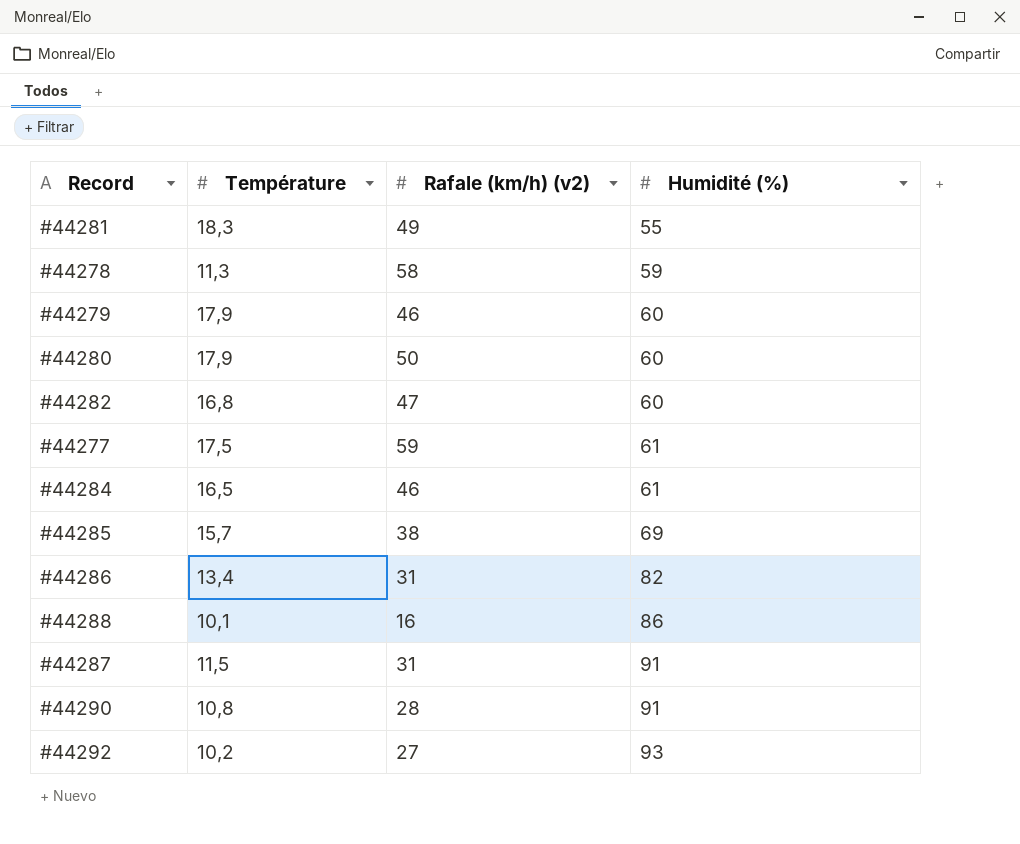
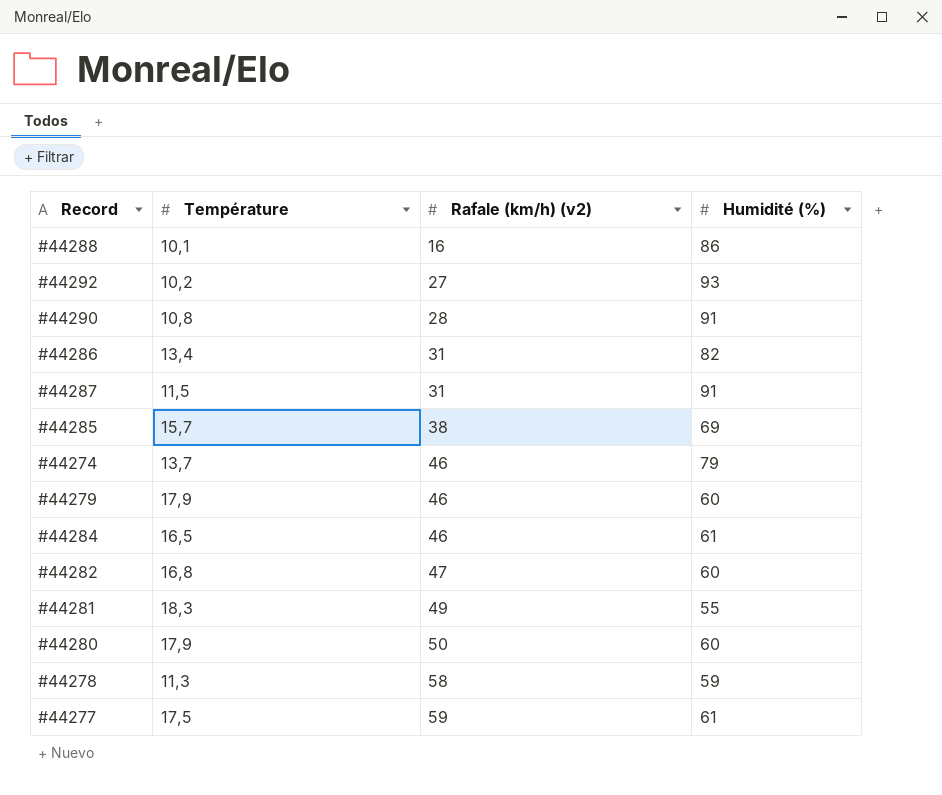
row order: Humidité (%) ascending -> Rafale (km/h) (v2) ascending
row #44274: none -> 13,7 | 46 | 79

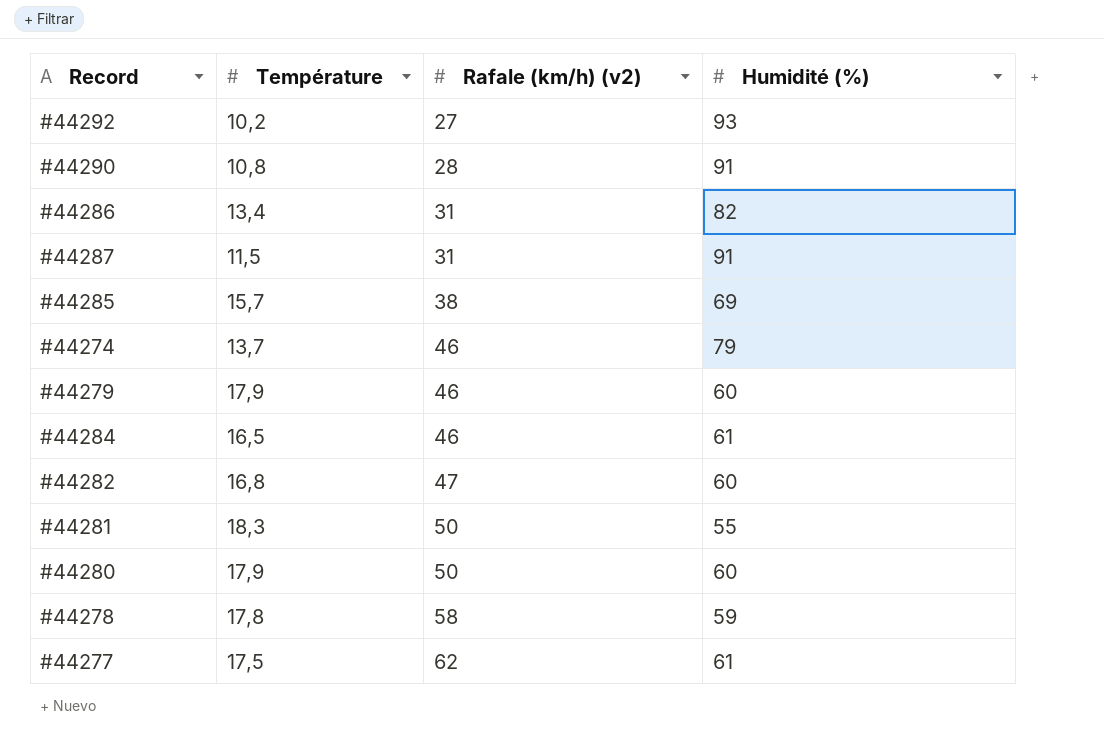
row #44288: 10,1 | 16 | 86 -> none
#44281 | Rafale (km/h) (v2): 49 -> 50
#44278 | Température: 11,3 -> 17,8
#44277 | Rafale (km/h) (v2): 59 -> 62

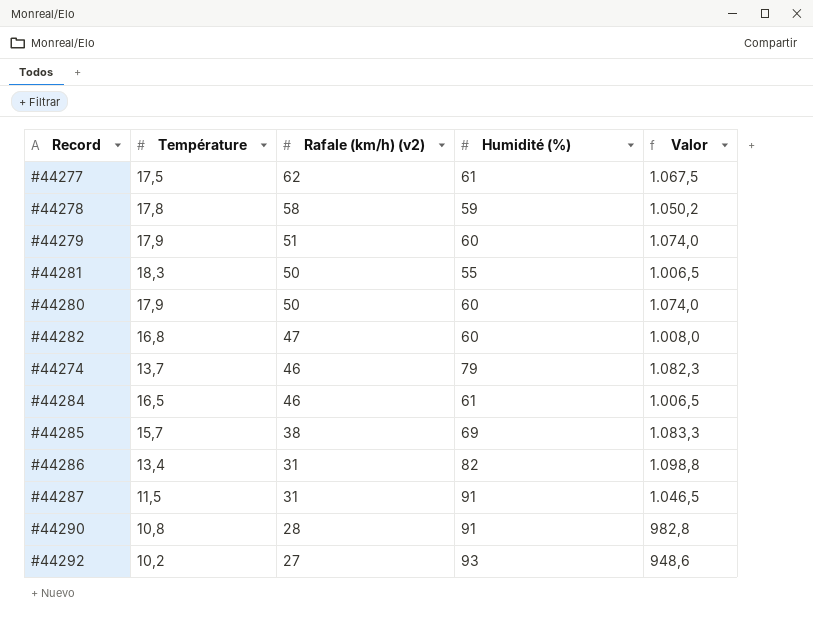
row order: Rafale (km/h) (v2) ascending -> Rafale (km/h) (v2) descending
column Valor | formula: none -> [Température] * [Humidité (%)]
#44279 | Rafale (km/h) (v2): 46 -> 51

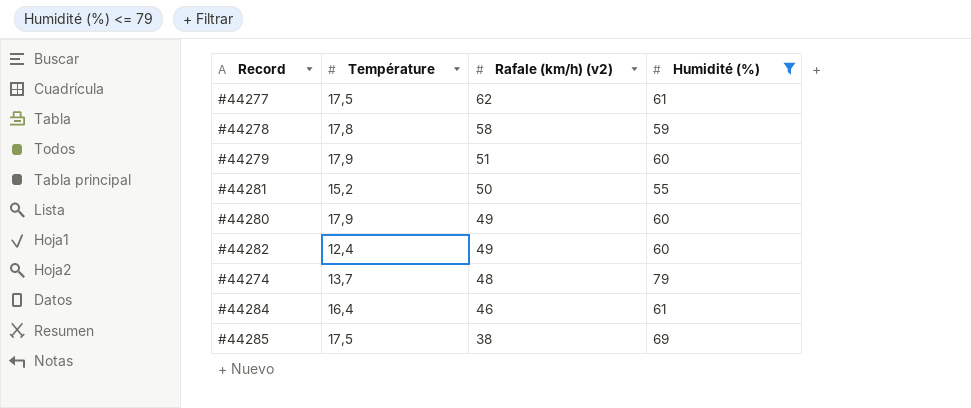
filter: none -> Humidité (%) <= 79
column Valor | formula: [Température] * [Humidité (%)] -> none
#44281 | Température: 18,3 -> 15,2
#44280 | Rafale (km/h) (v2): 50 -> 49
#44282 | Température: 16,8 -> 12,4
#44282 | Rafale (km/h) (v2): 47 -> 49
#44274 | Rafale (km/h) (v2): 46 -> 48
#44284 | Température: 16,5 -> 16,4
#44285 | Température: 15,7 -> 17,5

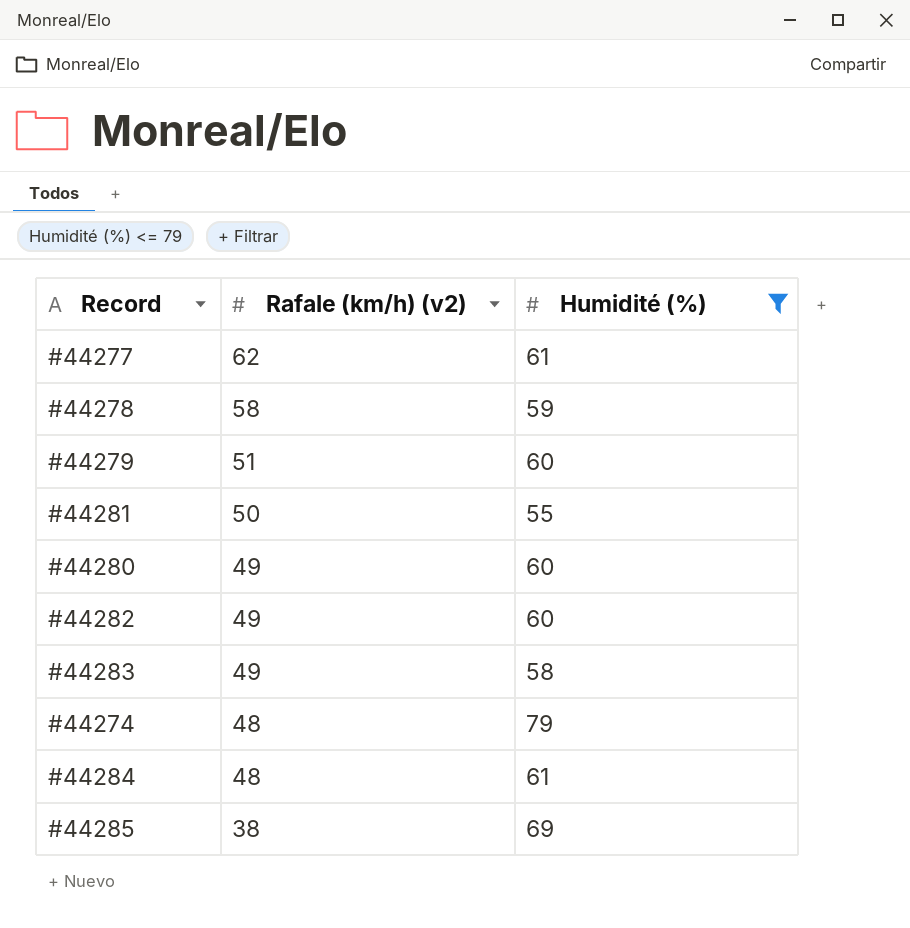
column Température | position: 2 -> none
row #44283: none -> 49 | 58
#44284 | Rafale (km/h) (v2): 46 -> 48

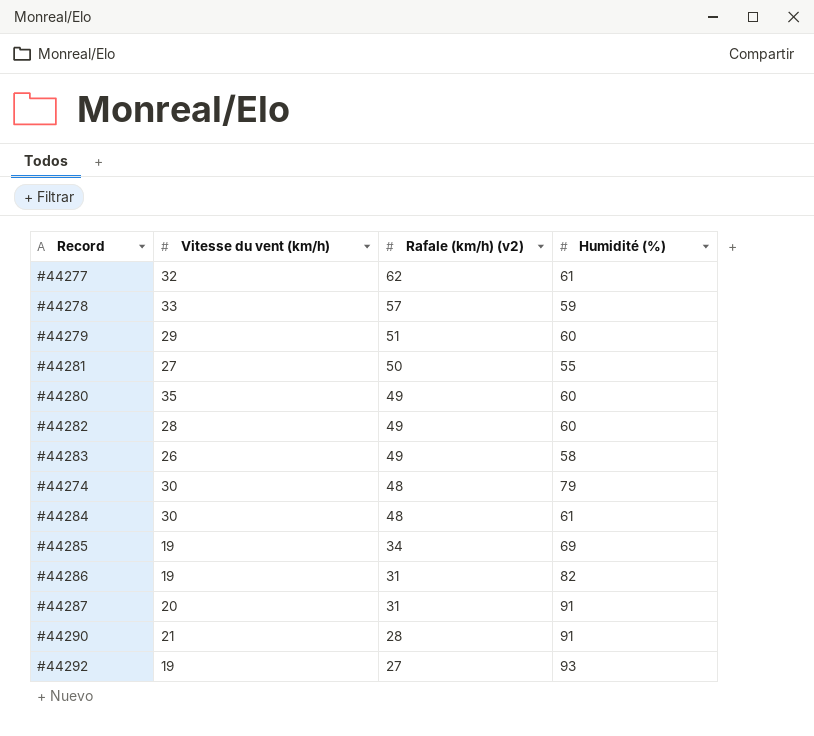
filter: Humidité (%) <= 79 -> none
column Vitesse du vent (km/h) | position: none -> 2
#44278 | Rafale (km/h) (v2): 58 -> 57
#44285 | Rafale (km/h) (v2): 38 -> 34

